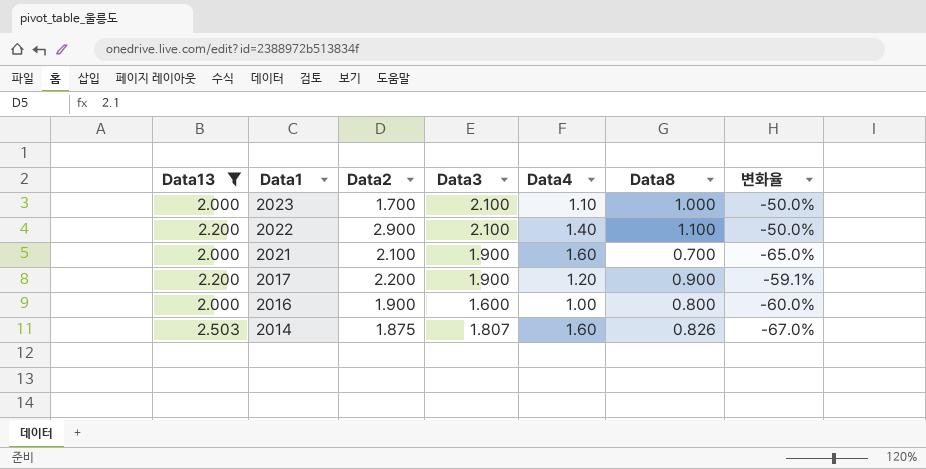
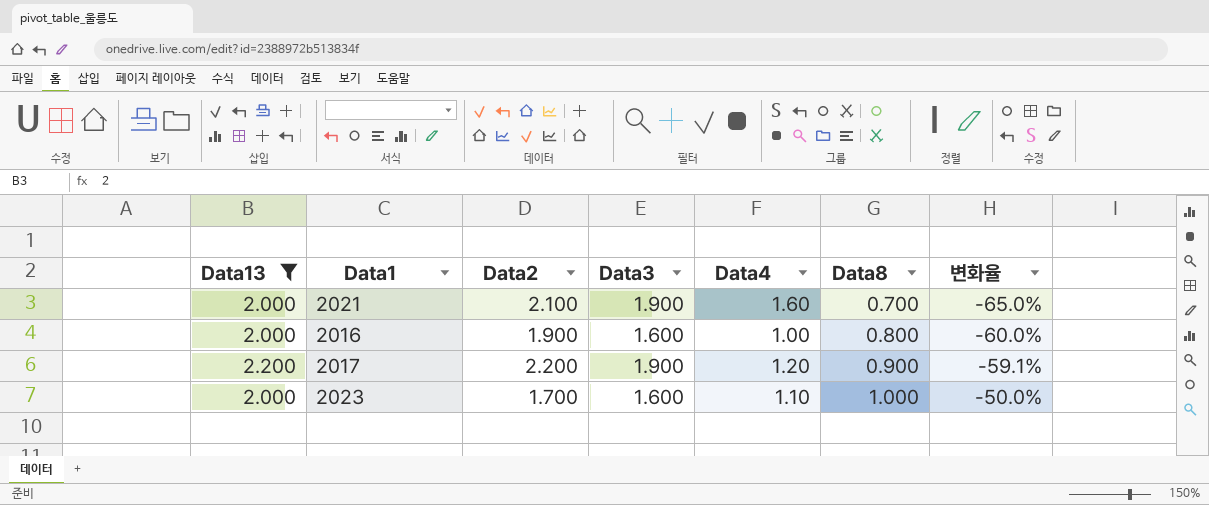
row order: Data1 descending -> Data8 ascending
row 2022: 2.200 | 2.900 | 2.100 | 1.40 | 1.100 | -50.0% -> none
row 2014: 2.503 | 1.875 | 1.807 | 1.60 | 0.826 | -67.0% -> none
2023 | Data3: 2.100 -> 1.600

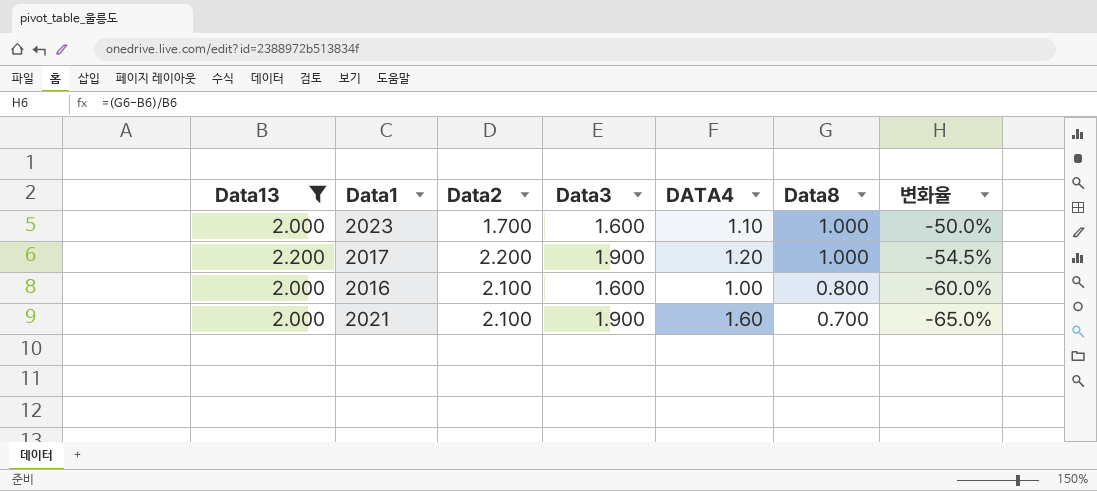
row order: Data8 ascending -> Data8 descending
column name: Data4 -> DATA4
2017 | Data8: 0.900 -> 1.000
2017 | 변화율: -59.1% -> -54.5%
2016 | Data2: 1.900 -> 2.100

